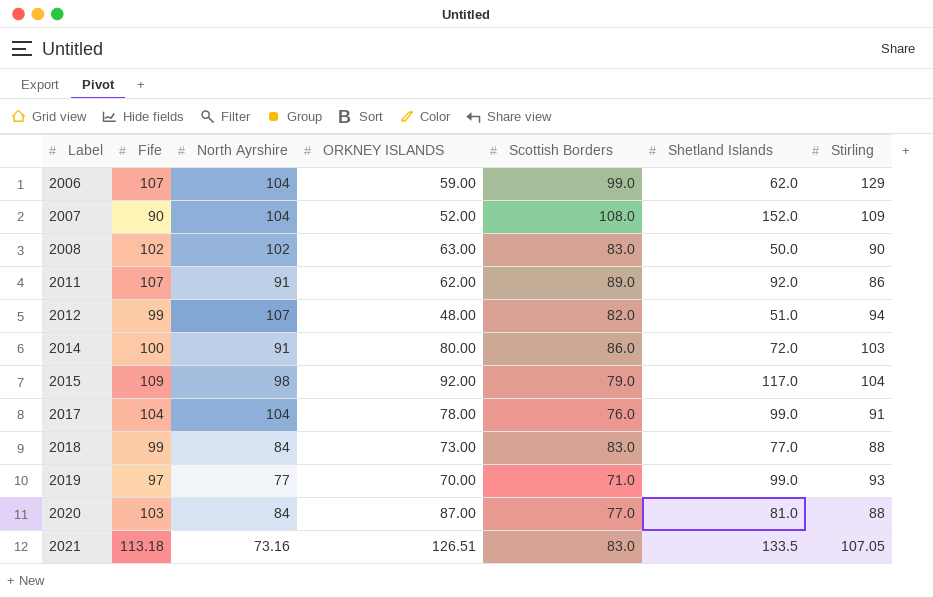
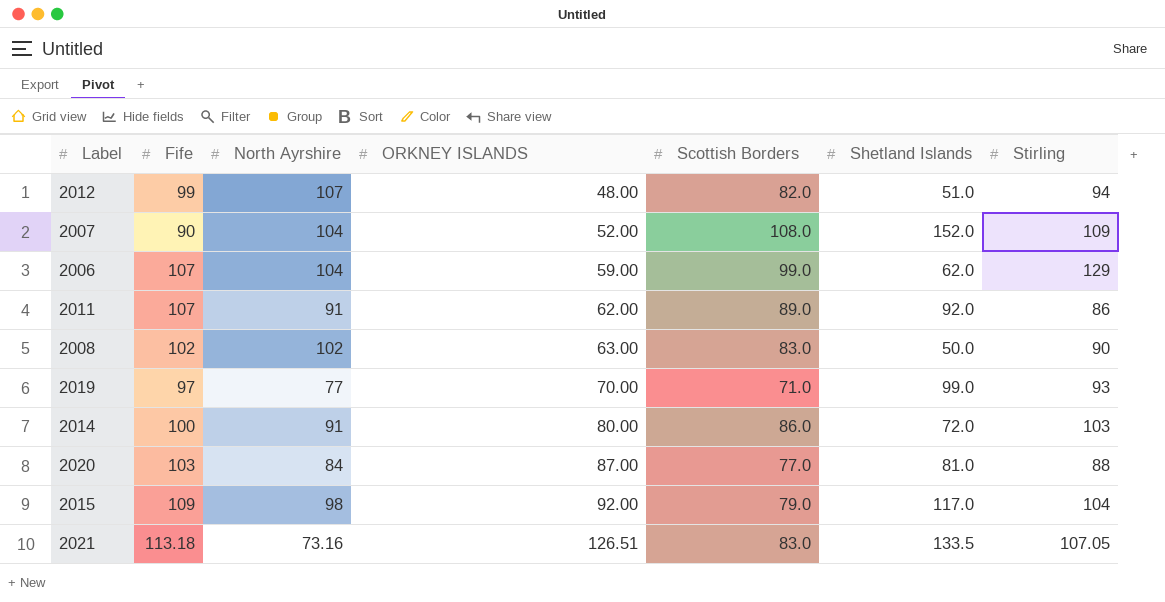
row order: Label ascending -> ORKNEY ISLANDS ascending
row 2017: 104 | 104 | 78.00 | 76.0 | 99.0 | 91 -> none
row 2018: 99 | 84 | 73.00 | 83.0 | 77.0 | 88 -> none

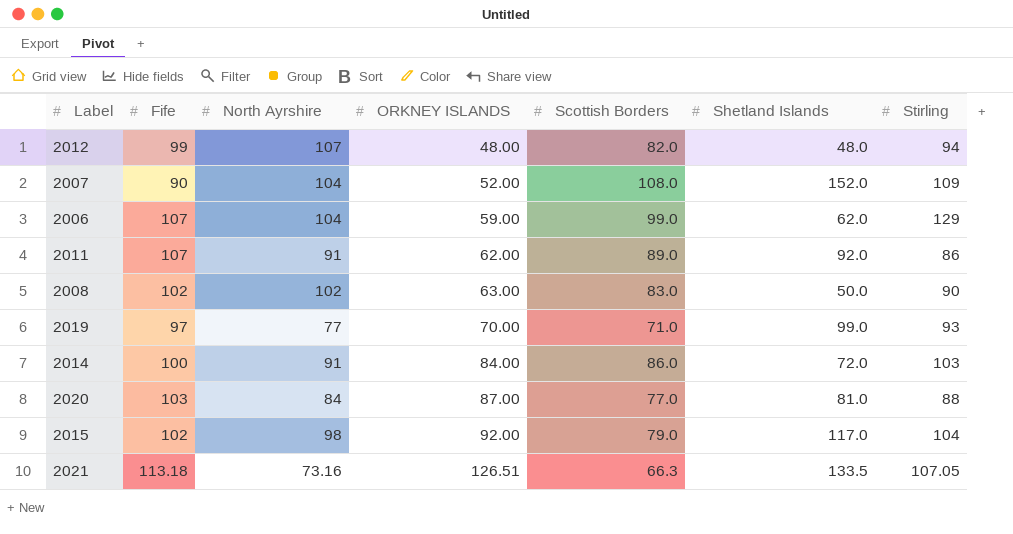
2012 | Shetland Islands: 51.0 -> 48.0
2014 | ORKNEY ISLANDS: 80.00 -> 84.00
2015 | Fife: 109 -> 102
2021 | Scottish Borders: 83.0 -> 66.3

